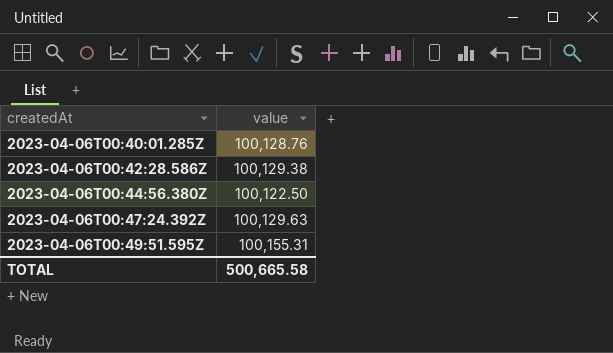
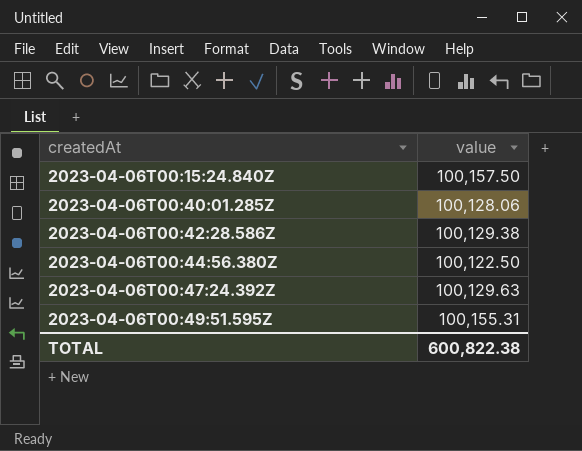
row 2023-04-06T00:15:24.840Z: none -> 100,157.50
2023-04-06T00:40:01.285Z | value: 100,128.76 -> 100,128.06
TOTAL | value: 500,665.58 -> 600,822.38

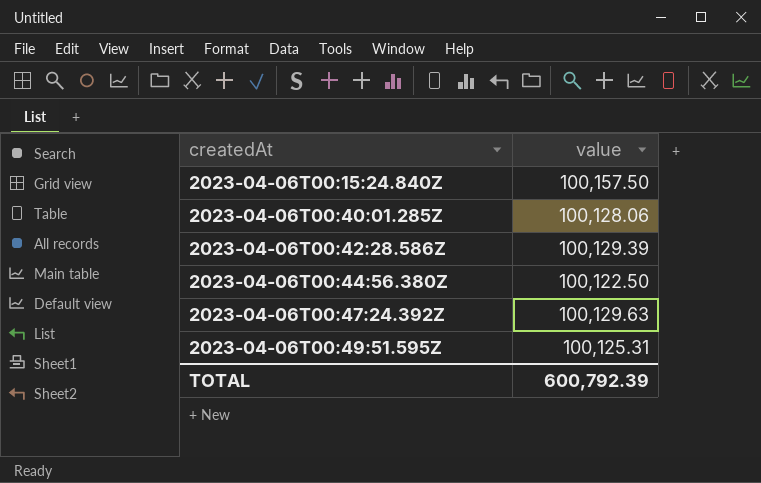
2023-04-06T00:42:28.586Z | value: 100,129.38 -> 100,129.39
2023-04-06T00:49:51.595Z | value: 100,155.31 -> 100,125.31
TOTAL | value: 600,822.38 -> 600,792.39

